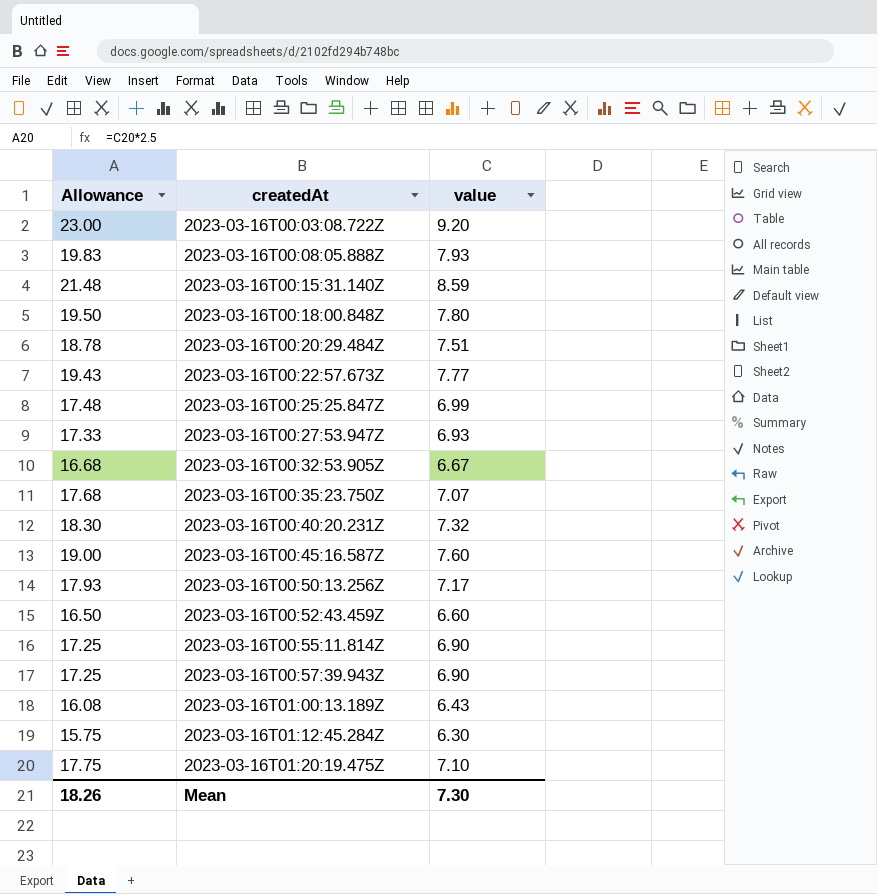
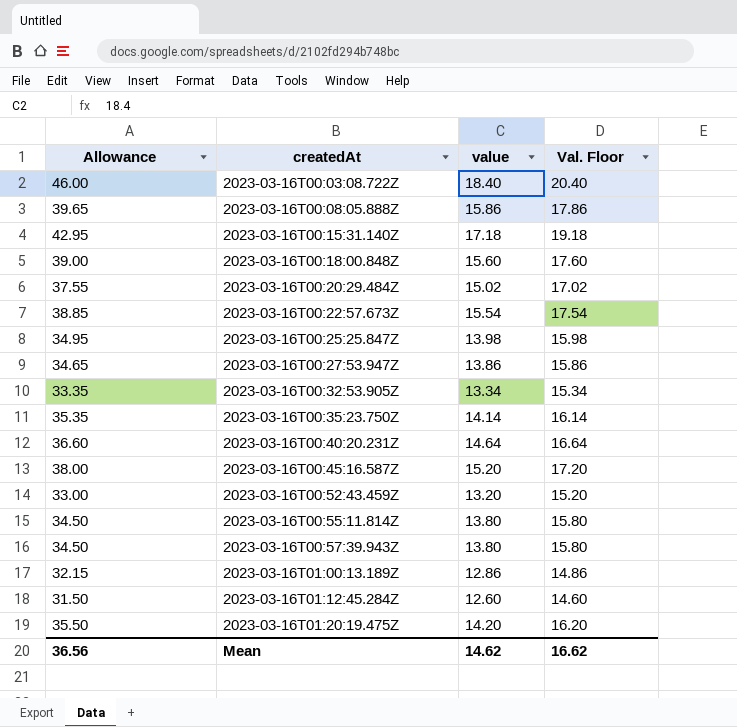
column Val. Floor | formula: none -> [value] + 2
row 2023-03-16T00:50:13.256Z: 17.93 | 7.17 -> none
2023-03-16T00:03:08.722Z | Allowance: 23.00 -> 46.00
2023-03-16T00:03:08.722Z | value: 9.20 -> 18.40
2023-03-16T00:08:05.888Z | Allowance: 19.83 -> 39.65
2023-03-16T00:08:05.888Z | value: 7.93 -> 15.86
2023-03-16T00:15:31.140Z | Allowance: 21.48 -> 42.95
2023-03-16T00:15:31.140Z | value: 8.59 -> 17.18
2023-03-16T00:18:00.848Z | Allowance: 19.50 -> 39.00
2023-03-16T00:18:00.848Z | value: 7.80 -> 15.60
2023-03-16T00:20:29.484Z | Allowance: 18.78 -> 37.55
2023-03-16T00:20:29.484Z | value: 7.51 -> 15.02
2023-03-16T00:22:57.673Z | Allowance: 19.43 -> 38.85
2023-03-16T00:22:57.673Z | value: 7.77 -> 15.54
2023-03-16T00:25:25.847Z | Allowance: 17.48 -> 34.95
2023-03-16T00:25:25.847Z | value: 6.99 -> 13.98
2023-03-16T00:27:53.947Z | Allowance: 17.33 -> 34.65
2023-03-16T00:27:53.947Z | value: 6.93 -> 13.86
2023-03-16T00:32:53.905Z | Allowance: 16.68 -> 33.35
2023-03-16T00:32:53.905Z | value: 6.67 -> 13.34
2023-03-16T00:35:23.750Z | Allowance: 17.68 -> 35.35
2023-03-16T00:35:23.750Z | value: 7.07 -> 14.14
2023-03-16T00:40:20.231Z | Allowance: 18.30 -> 36.60
2023-03-16T00:40:20.231Z | value: 7.32 -> 14.64
2023-03-16T00:45:16.587Z | Allowance: 19.00 -> 38.00
2023-03-16T00:45:16.587Z | value: 7.60 -> 15.20
2023-03-16T00:52:43.459Z | Allowance: 16.50 -> 33.00
2023-03-16T00:52:43.459Z | value: 6.60 -> 13.20
2023-03-16T00:55:11.814Z | Allowance: 17.25 -> 34.50
2023-03-16T00:55:11.814Z | value: 6.90 -> 13.80
2023-03-16T00:57:39.943Z | Allowance: 17.25 -> 34.50
2023-03-16T00:57:39.943Z | value: 6.90 -> 13.80
2023-03-16T01:00:13.189Z | Allowance: 16.08 -> 32.15
2023-03-16T01:00:13.189Z | value: 6.43 -> 12.86
2023-03-16T01:12:45.284Z | Allowance: 15.75 -> 31.50
2023-03-16T01:12:45.284Z | value: 6.30 -> 12.60
2023-03-16T01:20:19.475Z | Allowance: 17.75 -> 35.50
2023-03-16T01:20:19.475Z | value: 7.10 -> 14.20
Mean | Allowance: 18.26 -> 36.56
Mean | value: 7.30 -> 14.62

